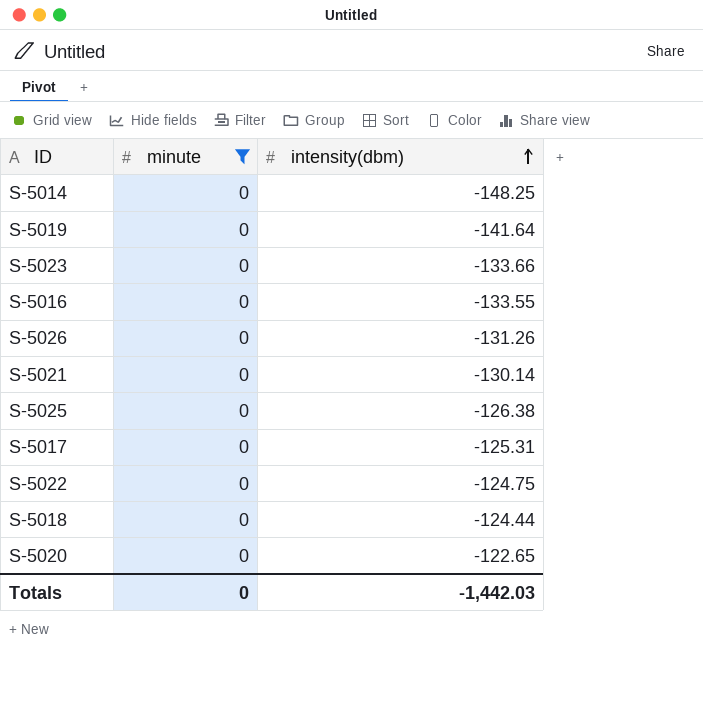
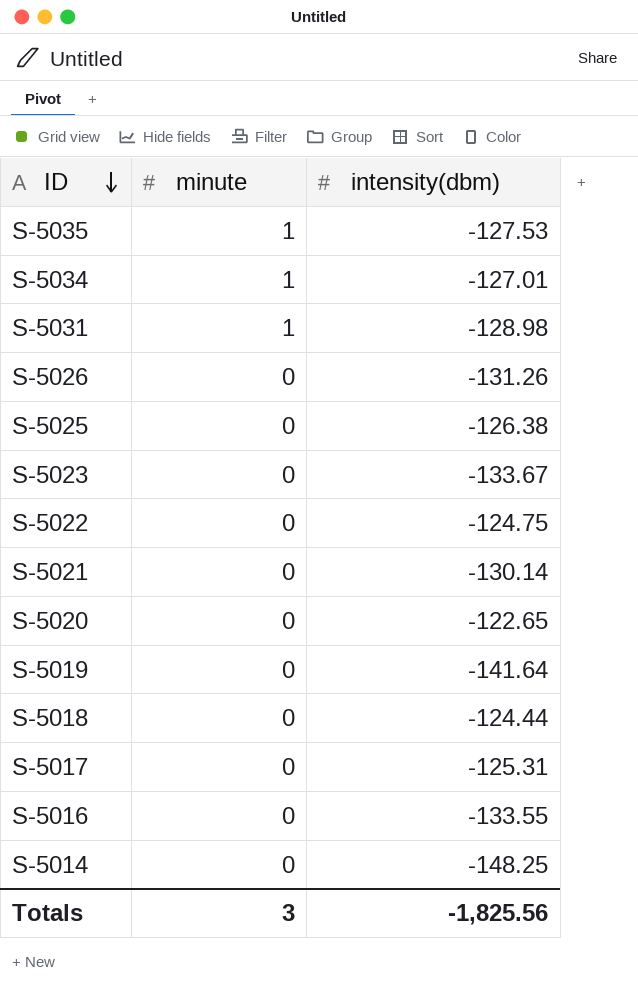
filter: minute = 0 -> none
row order: intensity(dbm) ascending -> ID descending
S-5023 | intensity(dbm): -133.66 -> -133.67
Totals | minute: 0 -> 3
Totals | intensity(dbm): -1,442.03 -> -1,825.56

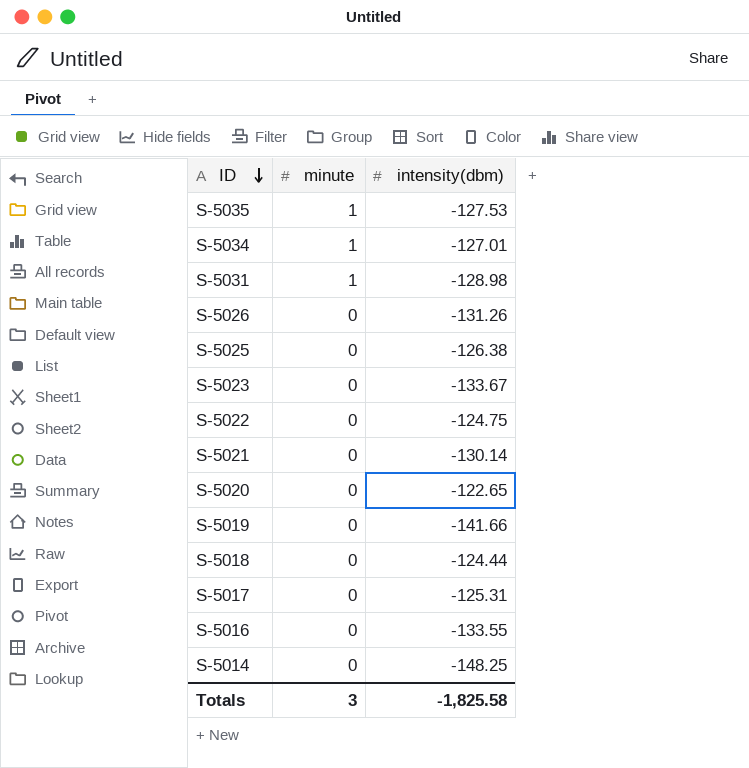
S-5019 | intensity(dbm): -141.64 -> -141.66
Totals | intensity(dbm): -1,825.56 -> -1,825.58

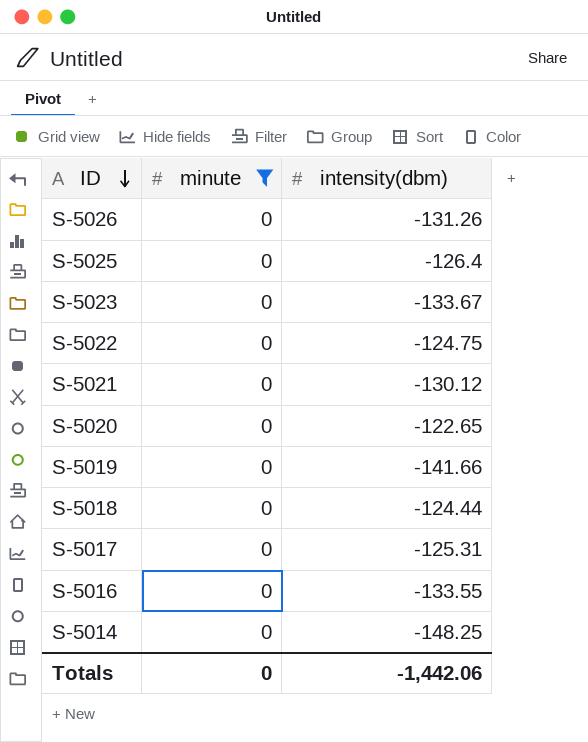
filter: none -> minute = 0
S-5025 | intensity(dbm): -126.38 -> -126.4
S-5021 | intensity(dbm): -130.14 -> -130.12
Totals | minute: 3 -> 0
Totals | intensity(dbm): -1,825.58 -> -1,442.06

